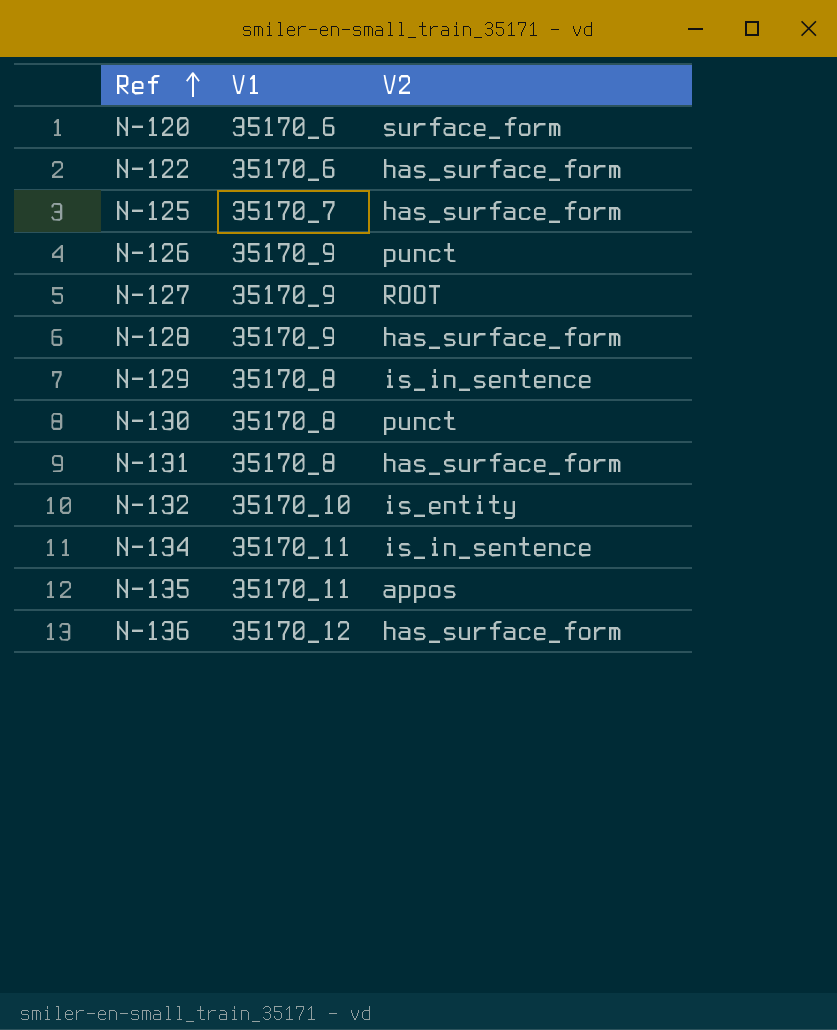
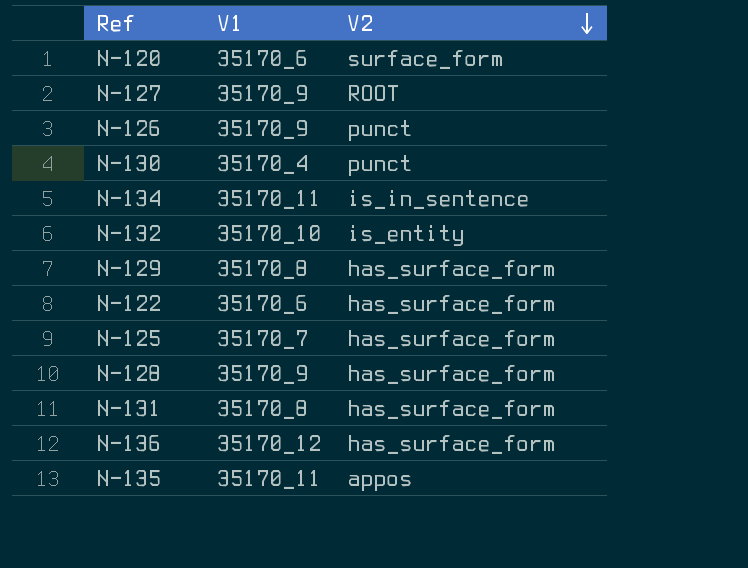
row order: Ref ascending -> V2 descending
N-130 | V1: 35170_8 -> 35170_4
N-129 | V2: is_in_sentence -> has_surface_form

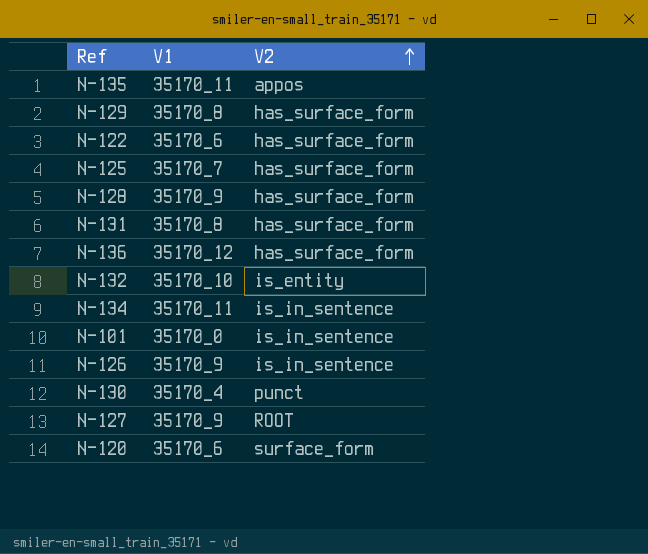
row order: V2 descending -> V2 ascending
row N-101: none -> 35170_0 | is_in_sentence
N-126 | V2: punct -> is_in_sentence

